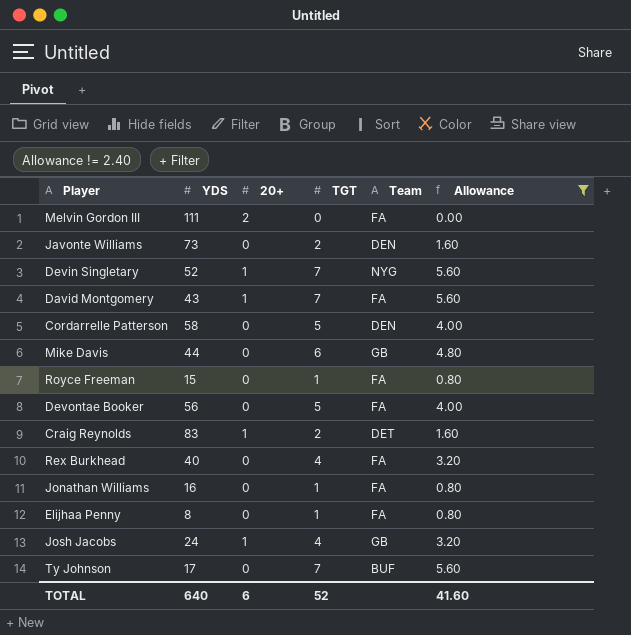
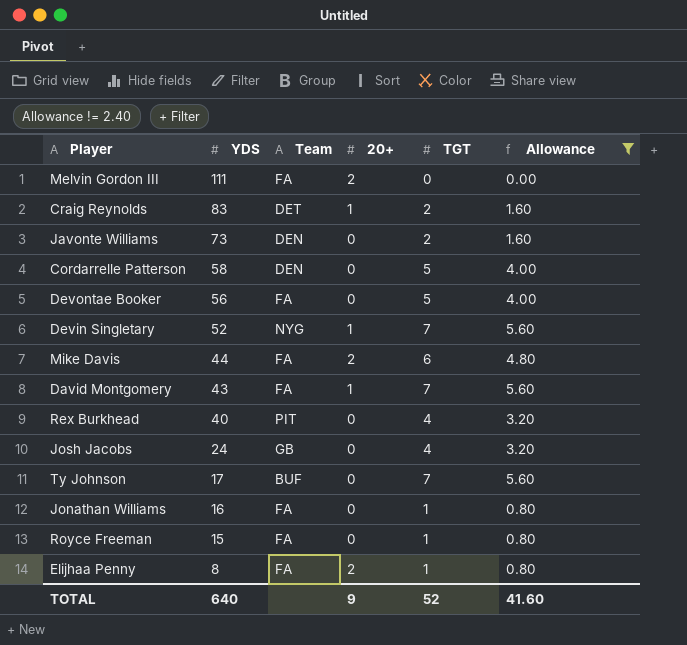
row order: none -> YDS descending
column Team | position: 5 -> 3
Mike Davis | Team: GB -> FA
Mike Davis | 20+: 0 -> 2
Rex Burkhead | Team: FA -> PIT
Josh Jacobs | 20+: 1 -> 0
Elijhaa Penny | 20+: 0 -> 2
TOTAL | 20+: 6 -> 9

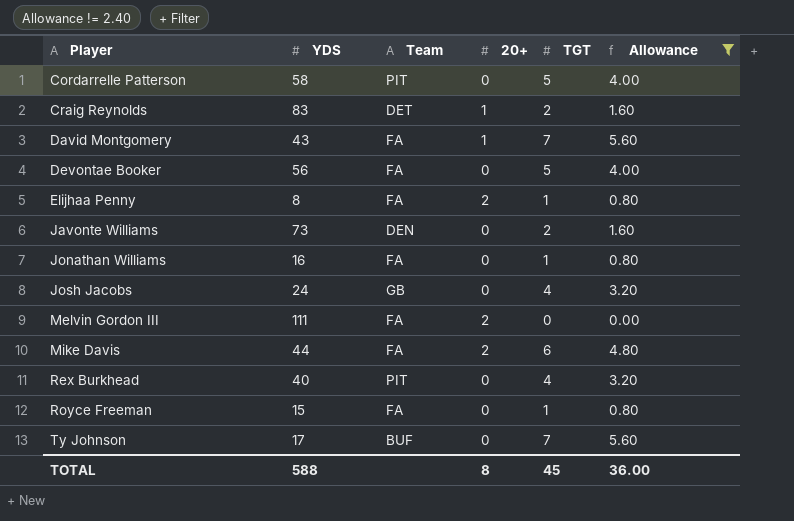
row order: YDS descending -> Player ascending
row Devin Singletary: 52 | NYG | 1 | 7 | 5.60 -> none
Cordarrelle Patterson | Team: DEN -> PIT
TOTAL | YDS: 640 -> 588
TOTAL | 20+: 9 -> 8
TOTAL | TGT: 52 -> 45
TOTAL | Allowance: 41.60 -> 36.00

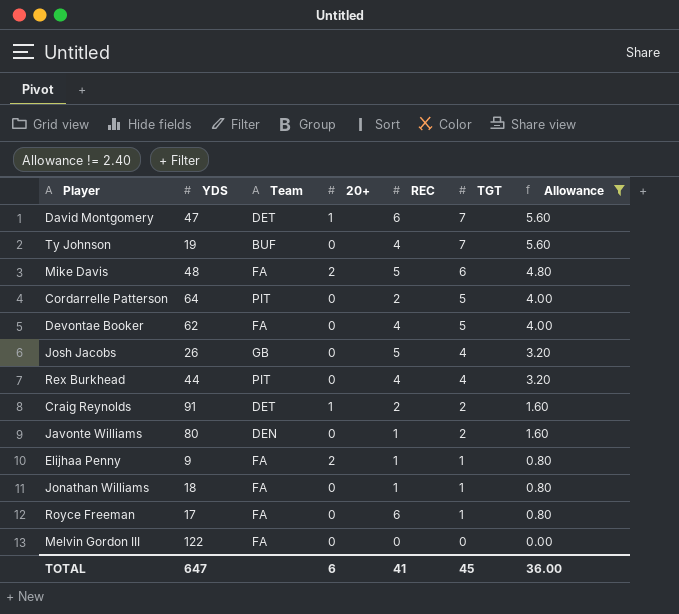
row order: Player ascending -> TGT descending
column REC | position: none -> 5
David Montgomery | YDS: 43 -> 47
David Montgomery | Team: FA -> DET
Ty Johnson | YDS: 17 -> 19
Mike Davis | YDS: 44 -> 48
Cordarrelle Patterson | YDS: 58 -> 64
Devontae Booker | YDS: 56 -> 62
Josh Jacobs | YDS: 24 -> 26
Rex Burkhead | YDS: 40 -> 44
Craig Reynolds | YDS: 83 -> 91
Javonte Williams | YDS: 73 -> 80
Elijhaa Penny | YDS: 8 -> 9
Jonathan Williams | YDS: 16 -> 18
Royce Freeman | YDS: 15 -> 17
Melvin Gordon III | YDS: 111 -> 122
Melvin Gordon III | 20+: 2 -> 0
TOTAL | YDS: 588 -> 647
TOTAL | 20+: 8 -> 6

